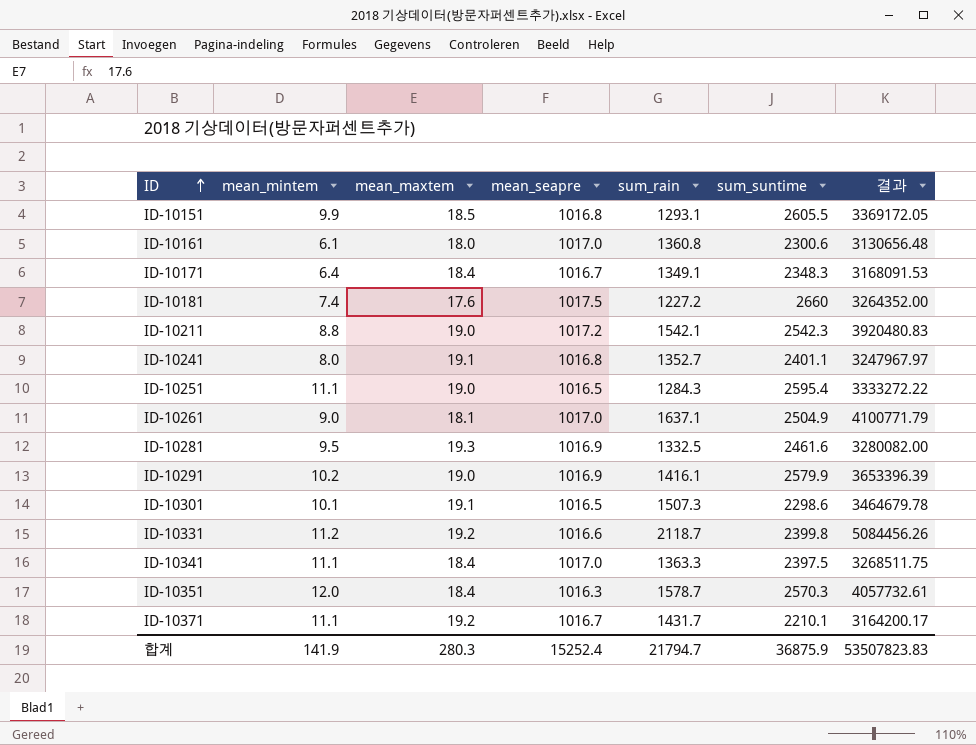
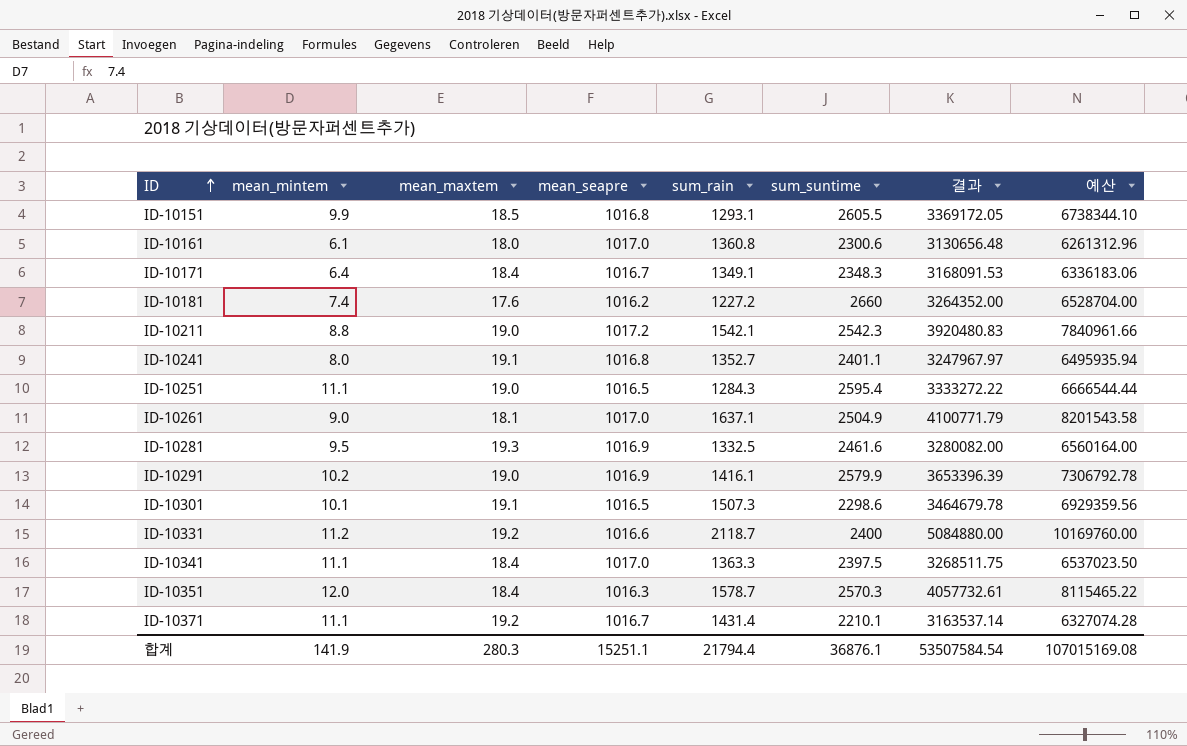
column 예산 | formula: none -> [결과] * 2
ID-10181 | mean_seapre: 1017.5 -> 1016.2
ID-10331 | sum_suntime: 2399.8 -> 2400
ID-10331 | 결과: 5084456.26 -> 5084880.00
ID-10371 | sum_rain: 1431.7 -> 1431.4
ID-10371 | 결과: 3164200.17 -> 3163537.14
합계 | mean_seapre: 15252.4 -> 15251.1
합계 | sum_rain: 21794.7 -> 21794.4
합계 | sum_suntime: 36875.9 -> 36876.1
합계 | 결과: 53507823.83 -> 53507584.54

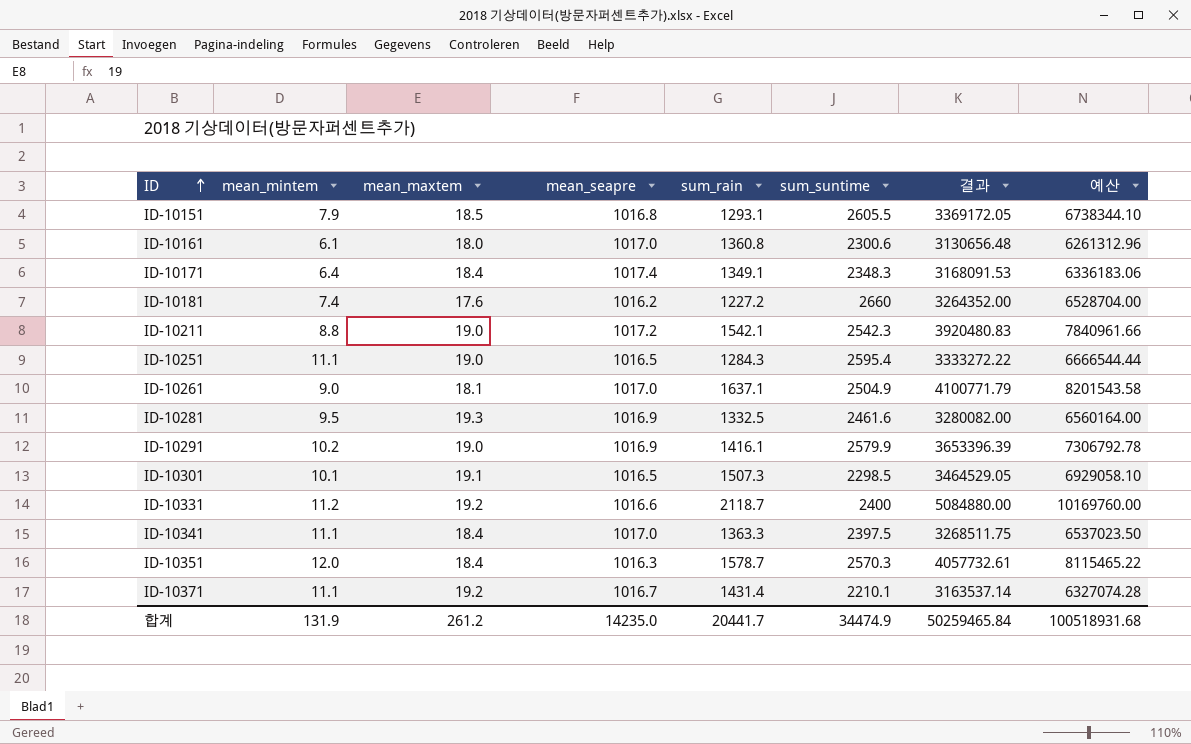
row ID-10241: 8.0 | 19.1 | 1016.8 | 1352.7 | 2401.1 | 3247967.97 | 6495935.94 -> none
ID-10151 | mean_mintem: 9.9 -> 7.9
ID-10171 | mean_seapre: 1016.7 -> 1017.4
ID-10301 | sum_suntime: 2298.6 -> 2298.5
ID-10301 | 결과: 3464679.78 -> 3464529.05
ID-10301 | 예산: 6929359.56 -> 6929058.10
합계 | mean_mintem: 141.9 -> 131.9
합계 | mean_maxtem: 280.3 -> 261.2
합계 | mean_seapre: 15251.1 -> 14235.0
합계 | sum_rain: 21794.4 -> 20441.7
합계 | sum_suntime: 36876.1 -> 34474.9
합계 | 결과: 53507584.54 -> 50259465.84
합계 | 예산: 107015169.08 -> 100518931.68

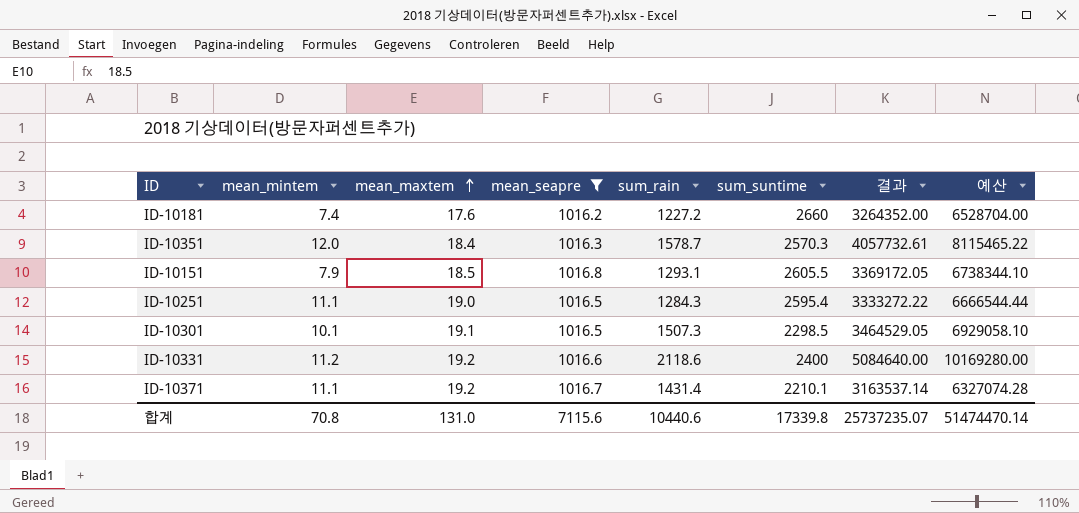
filter: none -> mean_seapre <= 1016.8
row order: ID ascending -> mean_maxtem ascending
ID-10331 | sum_rain: 2118.7 -> 2118.6
ID-10331 | 결과: 5084880.00 -> 5084640.00
ID-10331 | 예산: 10169760.00 -> 10169280.00
합계 | mean_mintem: 131.9 -> 70.8
합계 | mean_maxtem: 261.2 -> 131.0
합계 | mean_seapre: 14235.0 -> 7115.6
합계 | sum_rain: 20441.7 -> 10440.6
합계 | sum_suntime: 34474.9 -> 17339.8
합계 | 결과: 50259465.84 -> 25737235.07
합계 | 예산: 100518931.68 -> 51474470.14

